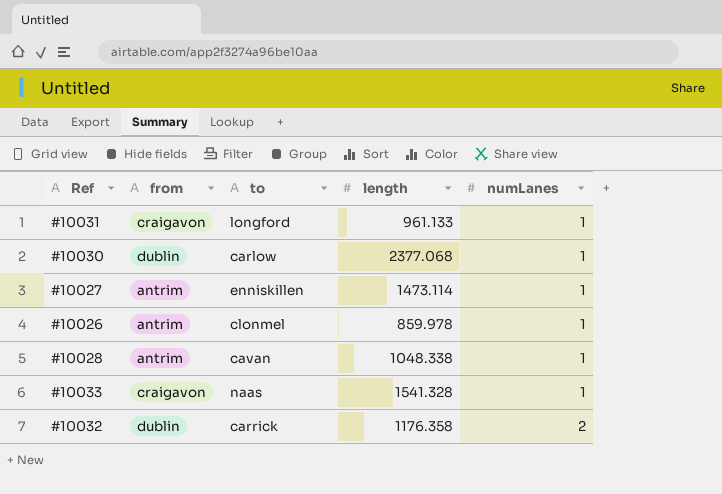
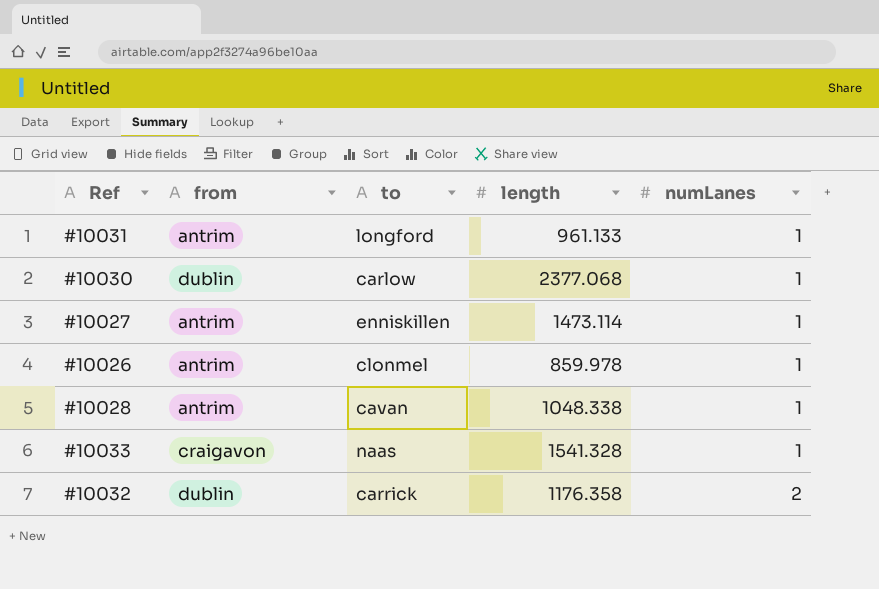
#10031 | from: craigavon -> antrim

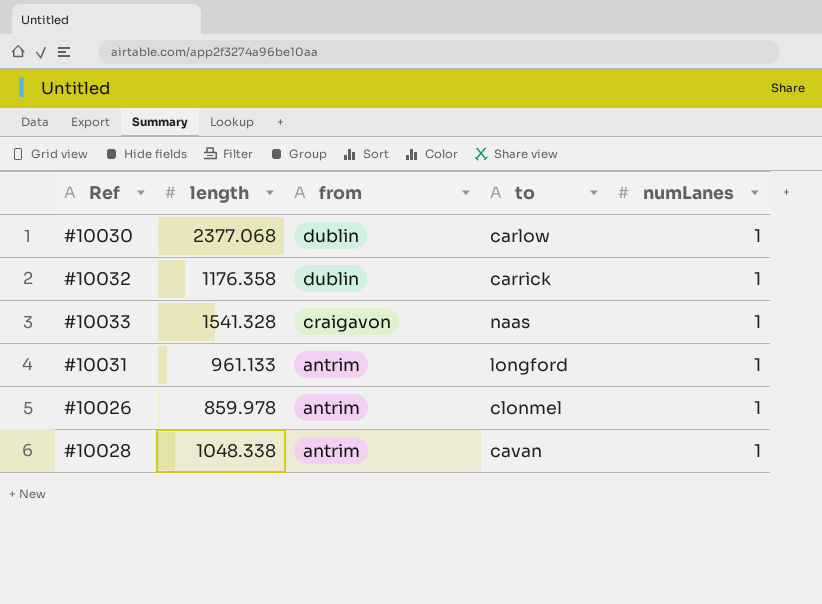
row order: numLanes ascending -> from descending
column length | position: 4 -> 2
row #10027: antrim | enniskillen | 1473.114 | 1 -> none
#10032 | numLanes: 2 -> 1

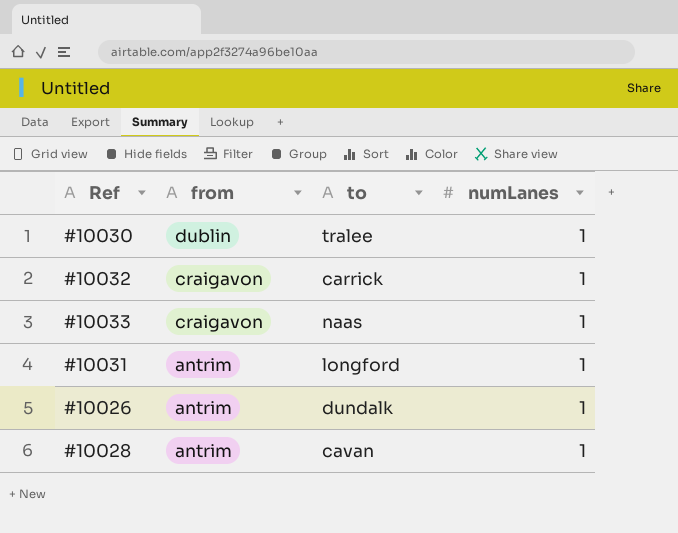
column length | position: 2 -> none
#10030 | to: carlow -> tralee
#10032 | from: dublin -> craigavon
#10026 | to: clonmel -> dundalk

